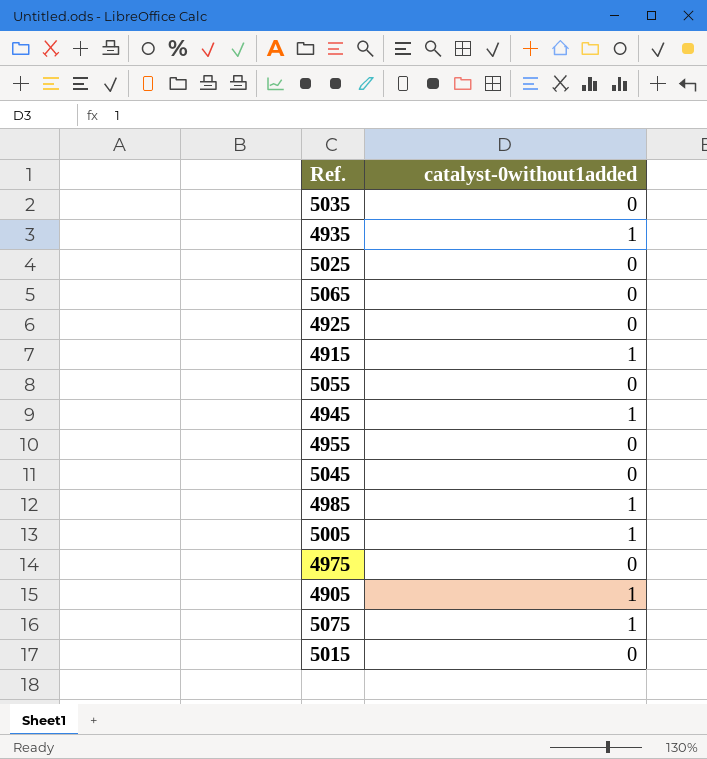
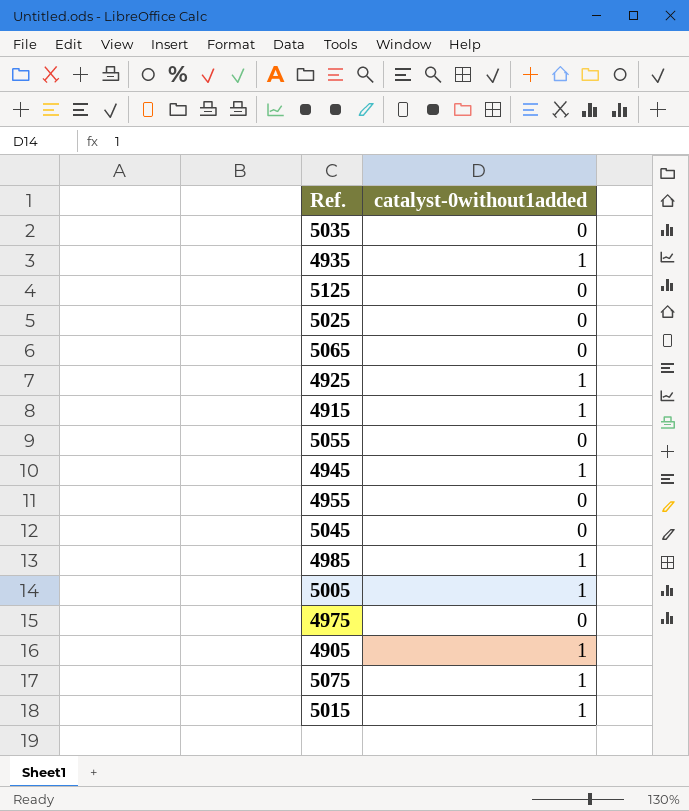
row 5125: none -> 0
4925 | catalyst-0without1added: 0 -> 1
5015 | catalyst-0without1added: 0 -> 1

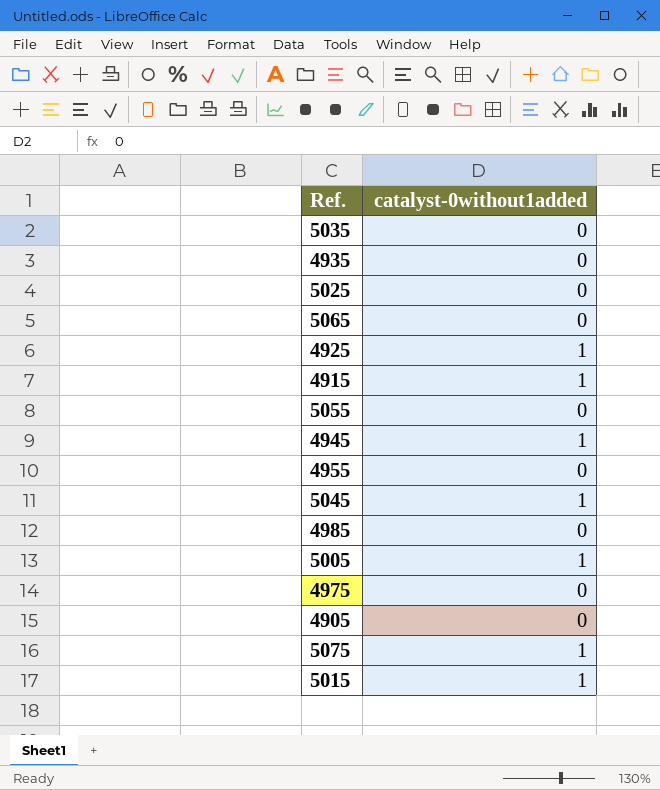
row 5125: 0 -> none
4935 | catalyst-0without1added: 1 -> 0
5045 | catalyst-0without1added: 0 -> 1
4985 | catalyst-0without1added: 1 -> 0
4905 | catalyst-0without1added: 1 -> 0

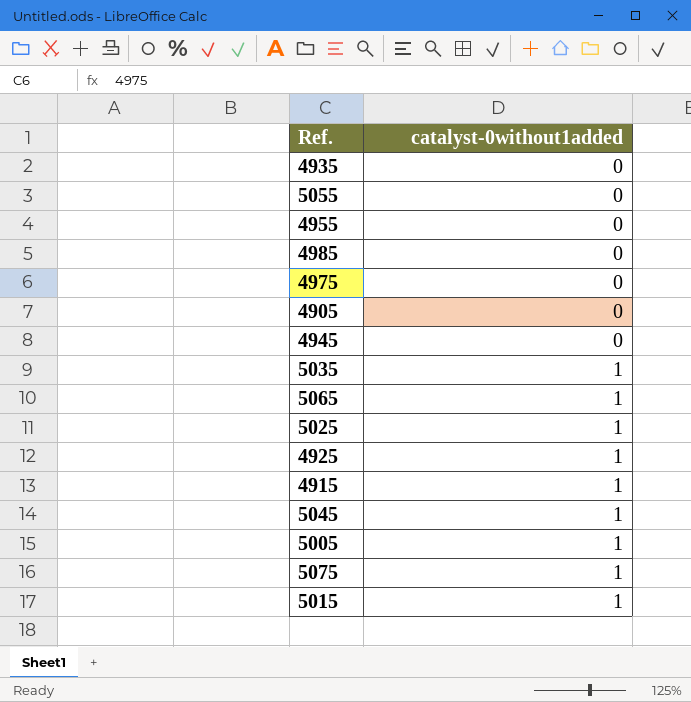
row order: none -> catalyst-0without1added ascending
4945 | catalyst-0without1added: 1 -> 0
5035 | catalyst-0without1added: 0 -> 1
5065 | catalyst-0without1added: 0 -> 1
5025 | catalyst-0without1added: 0 -> 1

